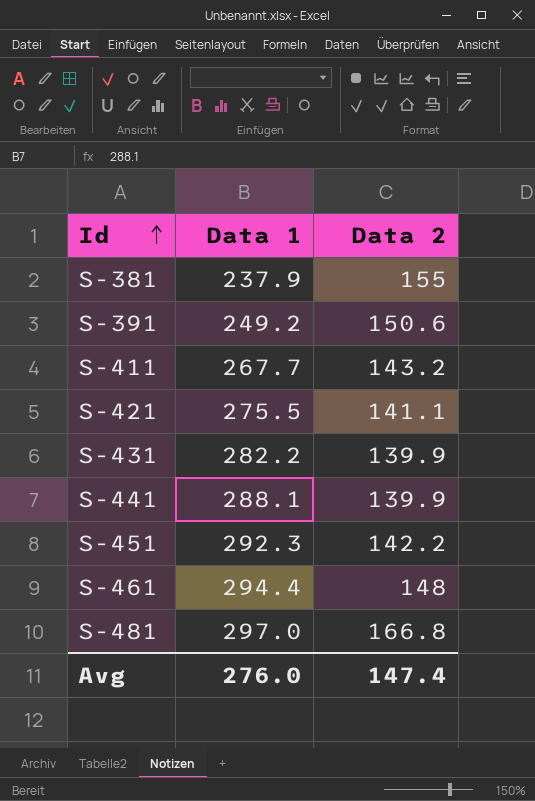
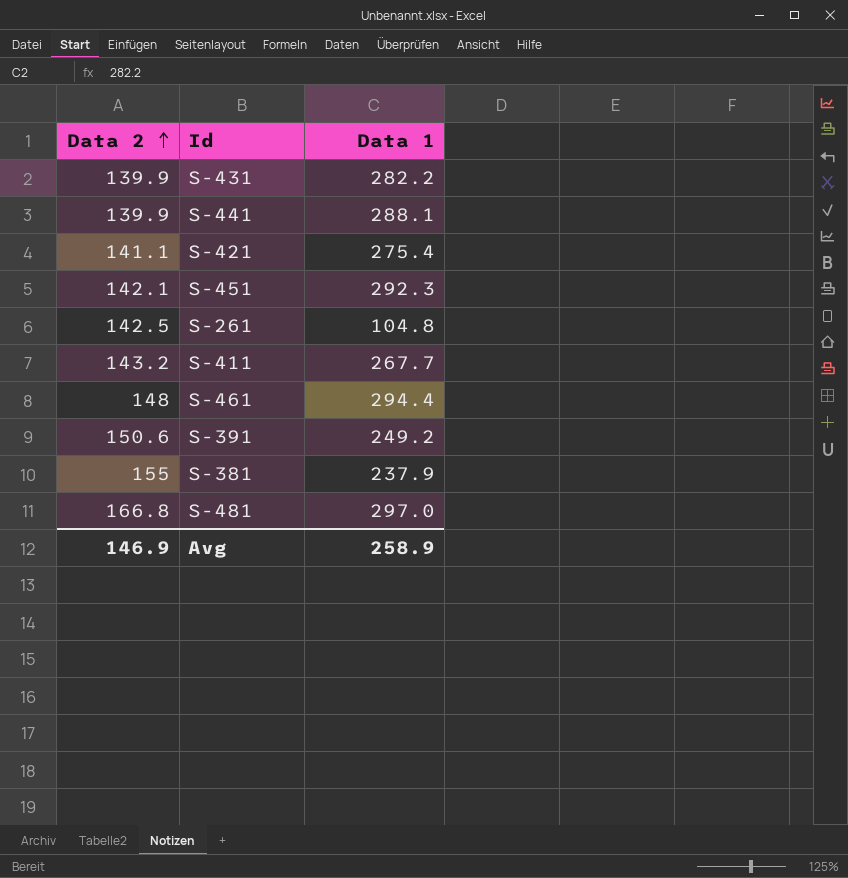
row order: Id ascending -> Data 2 ascending
column Data 2 | position: 3 -> 1
S-421 | Data 1: 275.5 -> 275.4
S-451 | Data 2: 142.2 -> 142.1
row S-261: none -> 142.5 | 104.8
Avg | Data 2: 147.4 -> 146.9
Avg | Data 1: 276.0 -> 258.9

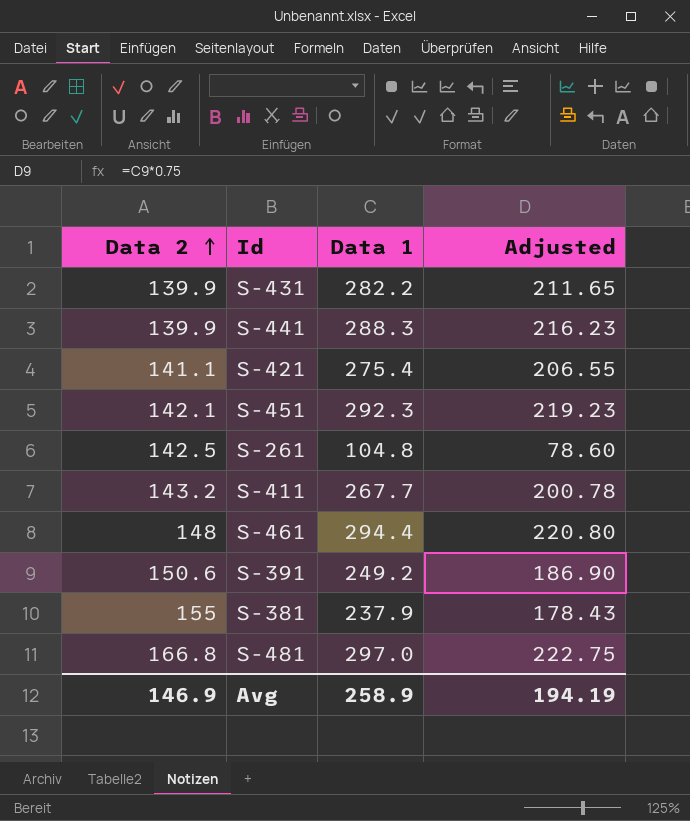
column Adjusted | formula: none -> [Data 1] * 0.75
S-441 | Data 1: 288.1 -> 288.3

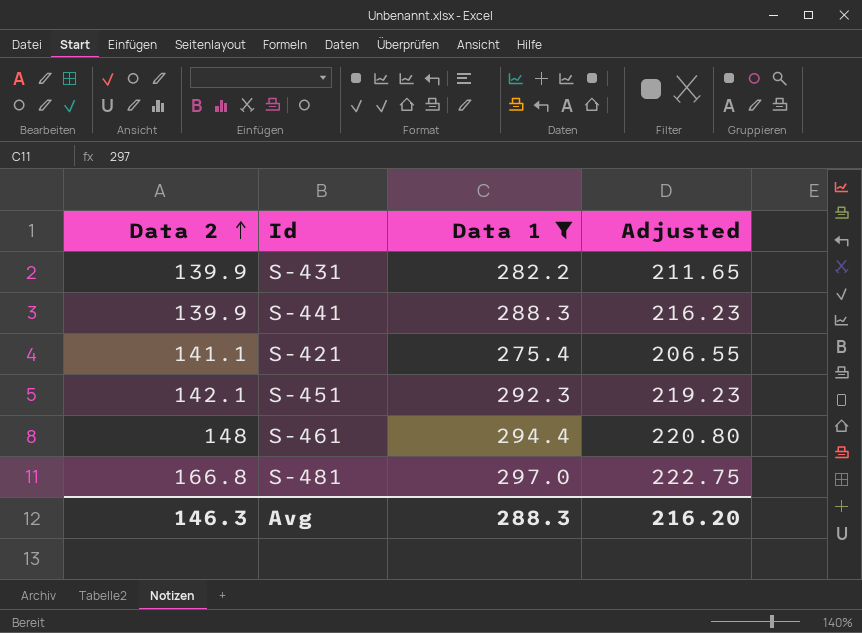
filter: none -> Data 1 >= 275.4
Avg | Data 2: 146.9 -> 146.3
Avg | Data 1: 258.9 -> 288.3
Avg | Adjusted: 194.19 -> 216.20

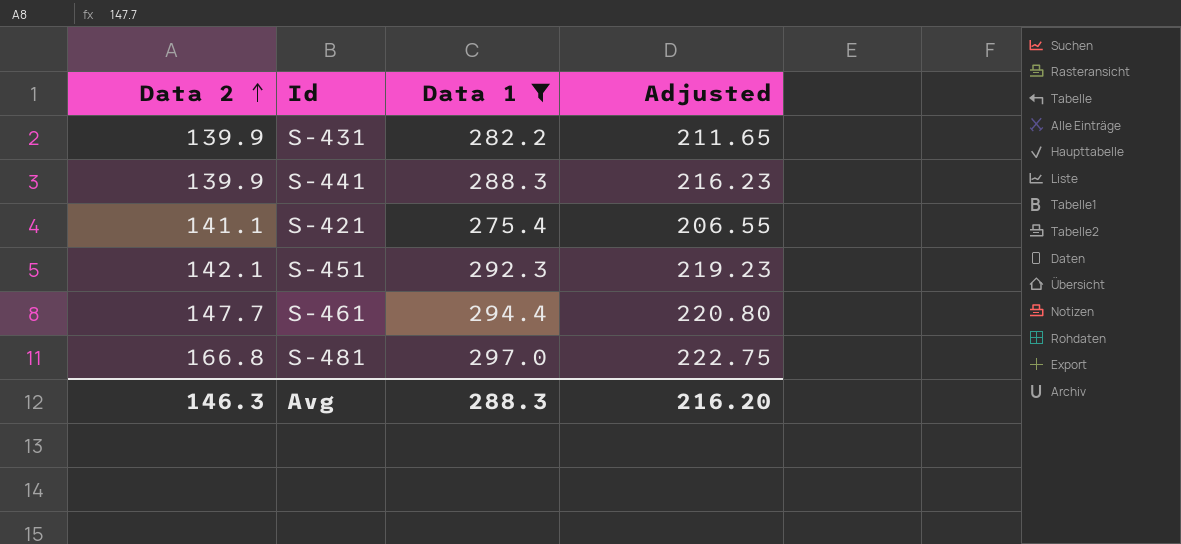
S-461 | Data 2: 148 -> 147.7

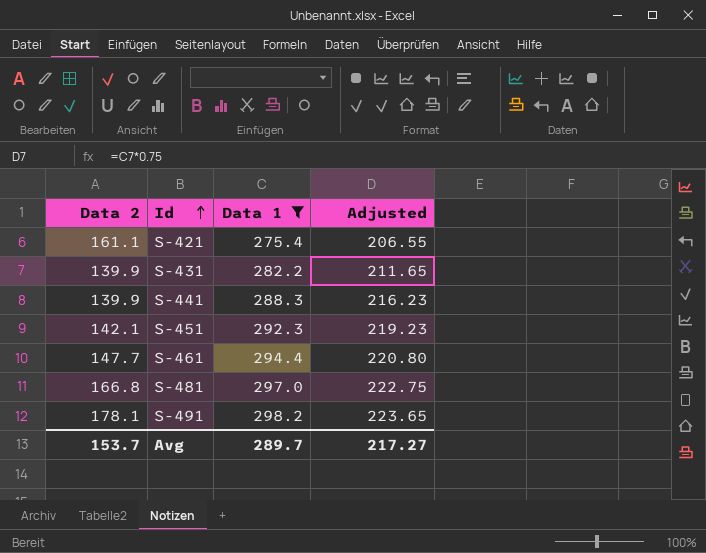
row order: Data 2 ascending -> Id ascending
S-421 | Data 2: 141.1 -> 161.1
row S-491: none -> 178.1 | 298.2 | 223.65
Avg | Data 2: 146.3 -> 153.7
Avg | Data 1: 288.3 -> 289.7
Avg | Adjusted: 216.20 -> 217.27

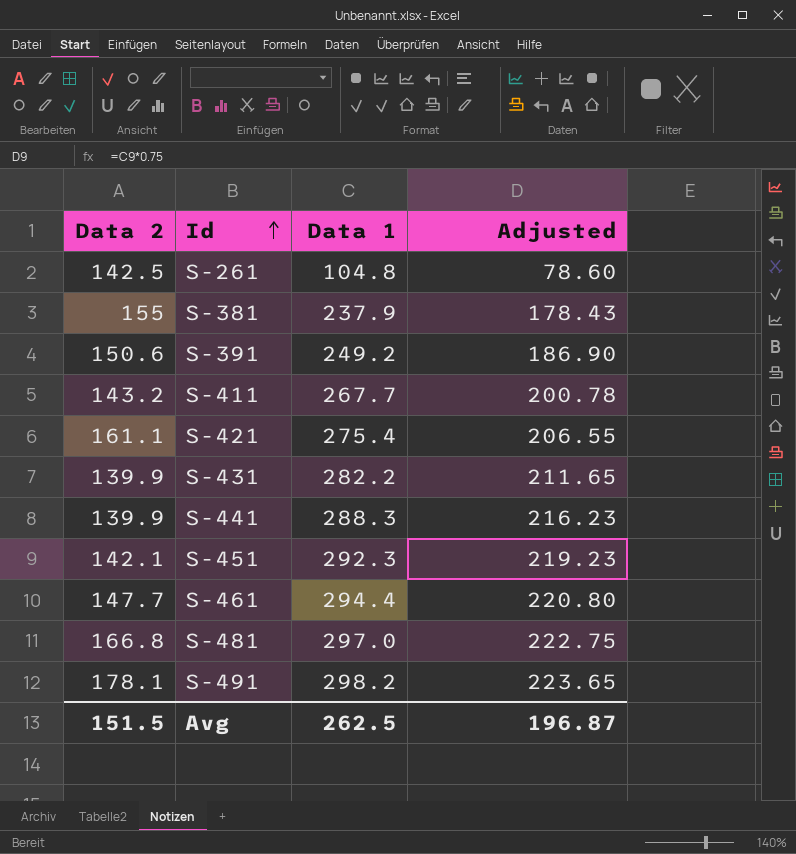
filter: Data 1 >= 275.4 -> none
Avg | Data 2: 153.7 -> 151.5
Avg | Data 1: 289.7 -> 262.5
Avg | Adjusted: 217.27 -> 196.87

